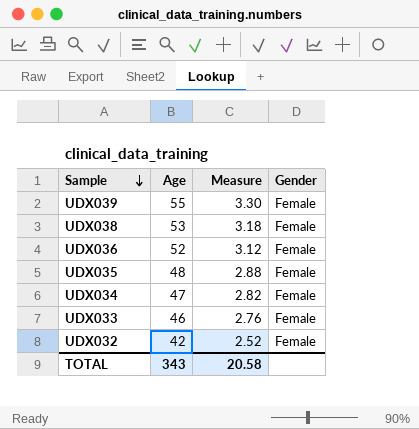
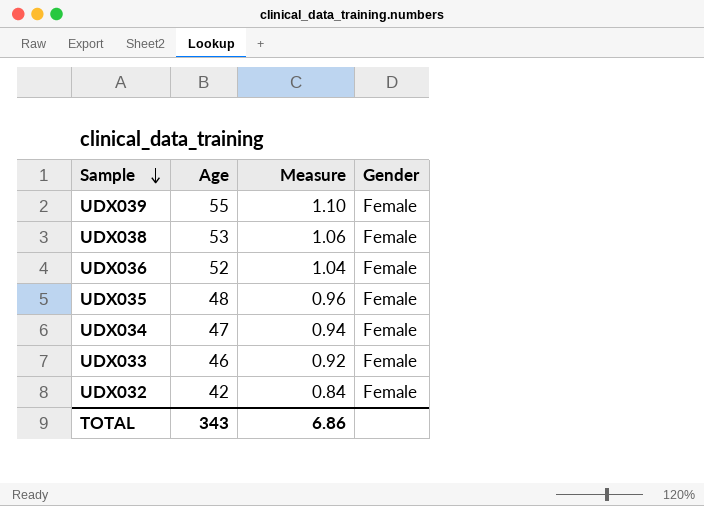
column Measure | formula: [Age] * 0.06 -> [Age] * 0.02
TOTAL | Measure: 20.58 -> 6.86

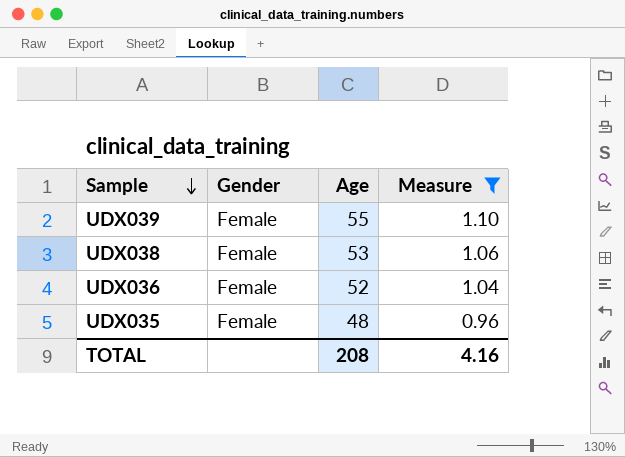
filter: none -> Measure >= 0.96
column Gender | position: 4 -> 2
TOTAL | Age: 343 -> 208
TOTAL | Measure: 6.86 -> 4.16

